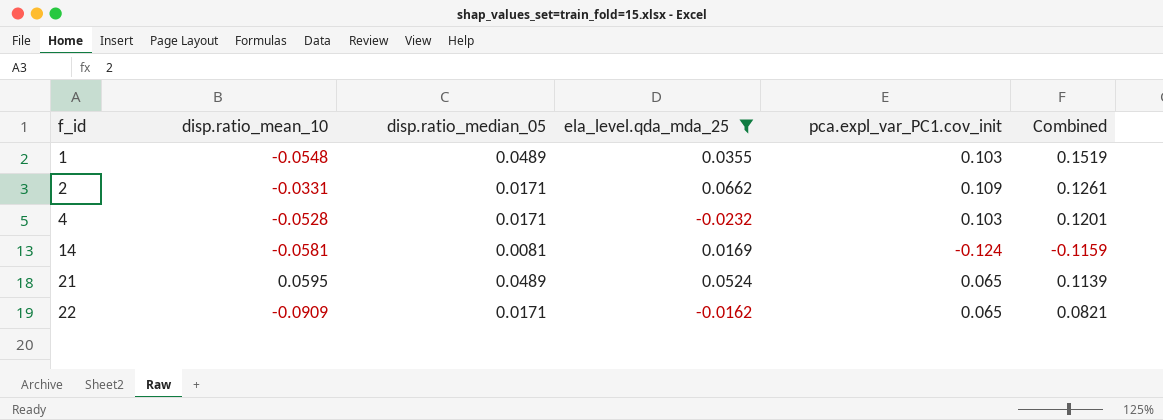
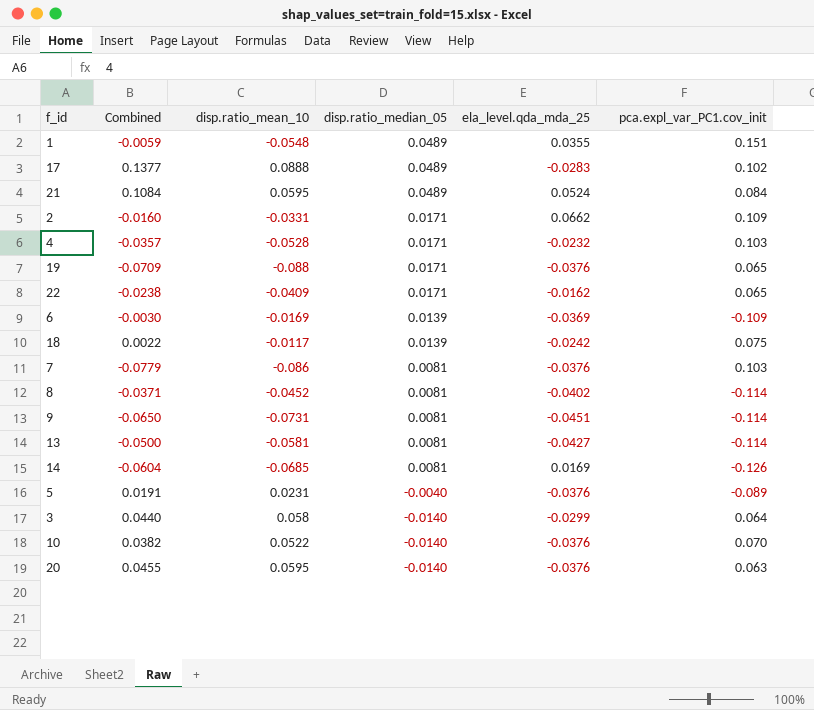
filter: ela_level.qda_mda_25 >= -0.0232 -> none
row order: f_id ascending -> disp.ratio_median_05 descending
column Combined | formula: [disp.ratio_median_05] + [pca.expl_var_PC1.cov_init] -> [disp.ratio_mean_10] + [disp.ratio_median_05]
column Combined | position: 6 -> 2
1 | pca.expl_var_PC1.cov_init: 0.103 -> 0.151
21 | pca.expl_var_PC1.cov_init: 0.065 -> 0.084
22 | disp.ratio_mean_10: -0.0909 -> -0.0409
14 | disp.ratio_mean_10: -0.0581 -> -0.0685
14 | pca.expl_var_PC1.cov_init: -0.124 -> -0.126

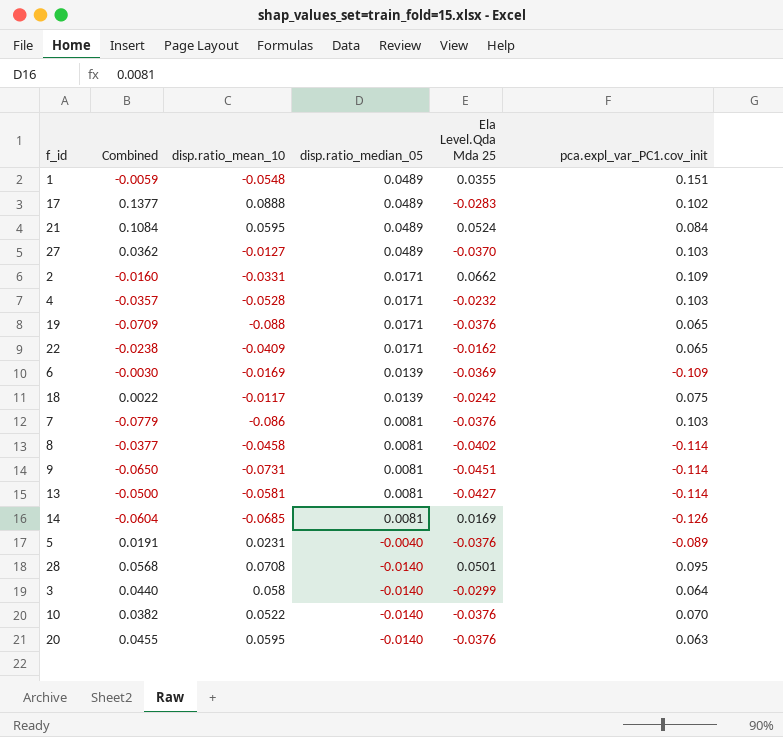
column name: ela_level.qda_mda_25 -> Ela Level.Qda Mda 25
row 27: none -> 0.0362 | -0.0127 | 0.0489 | -0.0370 | 0.103
8 | Combined: -0.0371 -> -0.0377
8 | disp.ratio_mean_10: -0.0452 -> -0.0458
row 28: none -> 0.0568 | 0.0708 | -0.0140 | 0.0501 | 0.095

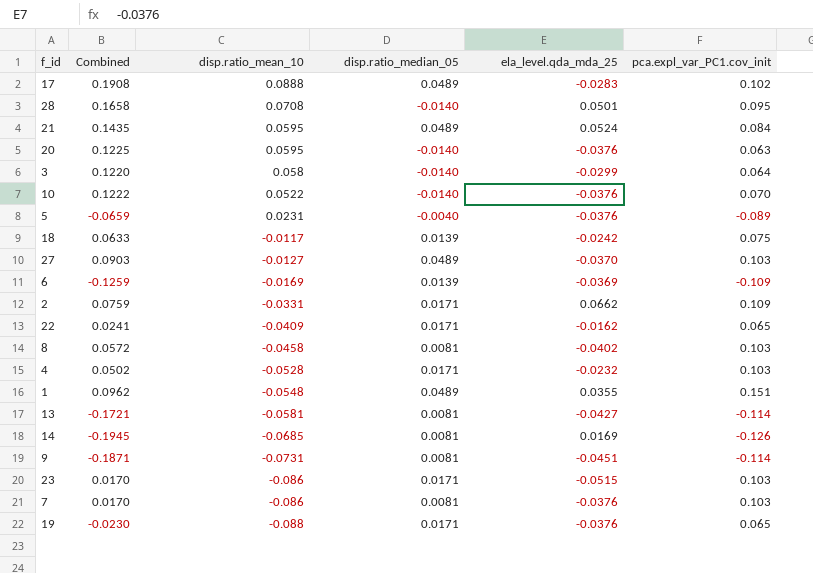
row order: disp.ratio_median_05 descending -> disp.ratio_mean_10 descending
column Combined | formula: [disp.ratio_mean_10] + [disp.ratio_median_05] -> [disp.ratio_mean_10] + [pca.expl_var_PC1.cov_init]
column name: Ela Level.Qda Mda 25 -> ela_level.qda_mda_25
8 | pca.expl_var_PC1.cov_init: -0.114 -> 0.103
row 23: none -> 0.0170 | -0.086 | 0.0171 | -0.0515 | 0.103

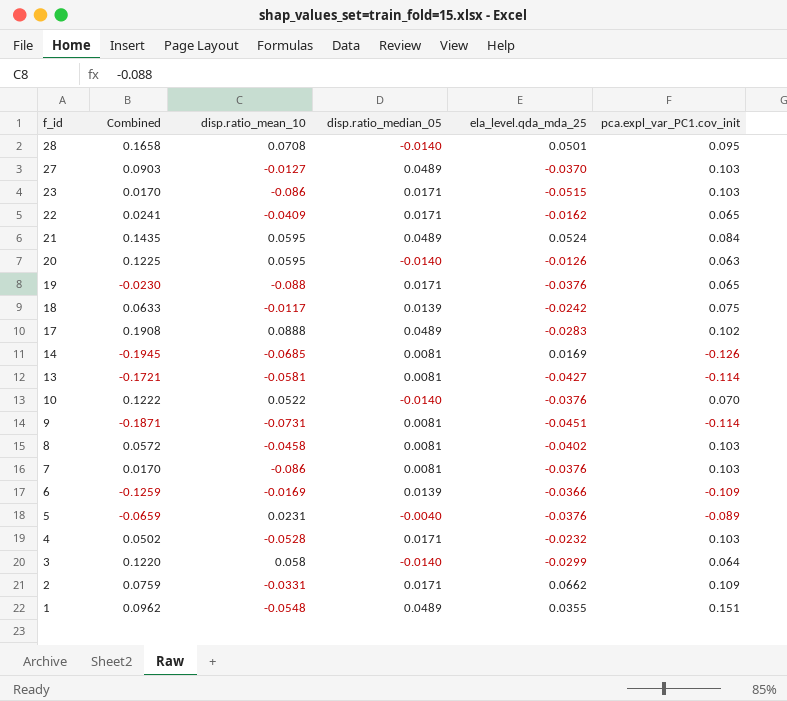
row order: disp.ratio_mean_10 descending -> f_id descending
20 | ela_level.qda_mda_25: -0.0376 -> -0.0126
6 | ela_level.qda_mda_25: -0.0369 -> -0.0366

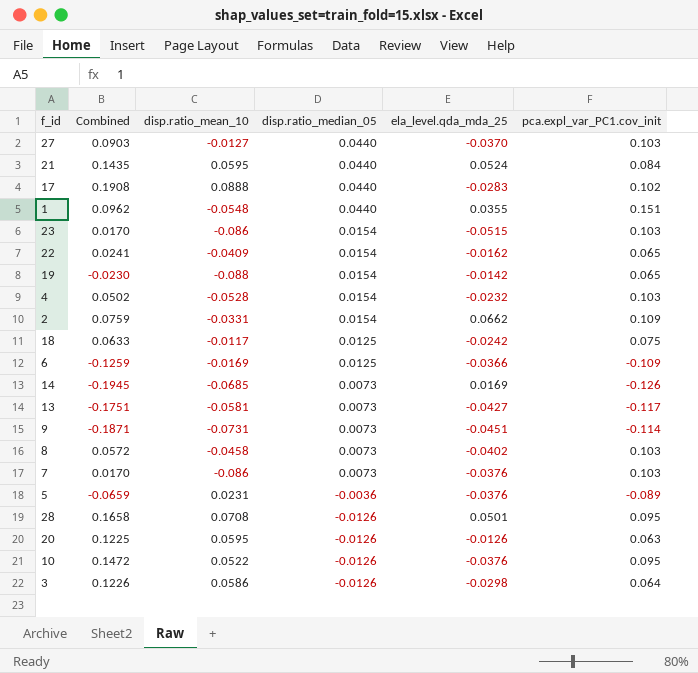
row order: f_id descending -> disp.ratio_median_05 descending
27 | disp.ratio_median_05: 0.0489 -> 0.0440
21 | disp.ratio_median_05: 0.0489 -> 0.0440
17 | disp.ratio_median_05: 0.0489 -> 0.0440
1 | disp.ratio_median_05: 0.0489 -> 0.0440
23 | disp.ratio_median_05: 0.0171 -> 0.0154
22 | disp.ratio_median_05: 0.0171 -> 0.0154
19 | disp.ratio_median_05: 0.0171 -> 0.0154
19 | ela_level.qda_mda_25: -0.0376 -> -0.0142
4 | disp.ratio_median_05: 0.0171 -> 0.0154
2 | disp.ratio_median_05: 0.0171 -> 0.0154
18 | disp.ratio_median_05: 0.0139 -> 0.0125
6 | disp.ratio_median_05: 0.0139 -> 0.0125
14 | disp.ratio_median_05: 0.0081 -> 0.0073
13 | Combined: -0.1721 -> -0.1751
13 | disp.ratio_median_05: 0.0081 -> 0.0073
13 | pca.expl_var_PC1.cov_init: -0.114 -> -0.117
9 | disp.ratio_median_05: 0.0081 -> 0.0073
8 | disp.ratio_median_05: 0.0081 -> 0.0073
7 | disp.ratio_median_05: 0.0081 -> 0.0073
5 | disp.ratio_median_05: -0.0040 -> -0.0036
28 | disp.ratio_median_05: -0.0140 -> -0.0126
20 | disp.ratio_median_05: -0.0140 -> -0.0126
10 | Combined: 0.1222 -> 0.1472
10 | disp.ratio_median_05: -0.0140 -> -0.0126
10 | pca.expl_var_PC1.cov_init: 0.070 -> 0.095
3 | Combined: 0.1220 -> 0.1226
3 | disp.ratio_mean_10: 0.058 -> 0.0586
3 | disp.ratio_median_05: -0.0140 -> -0.0126
3 | ela_level.qda_mda_25: -0.0299 -> -0.0298

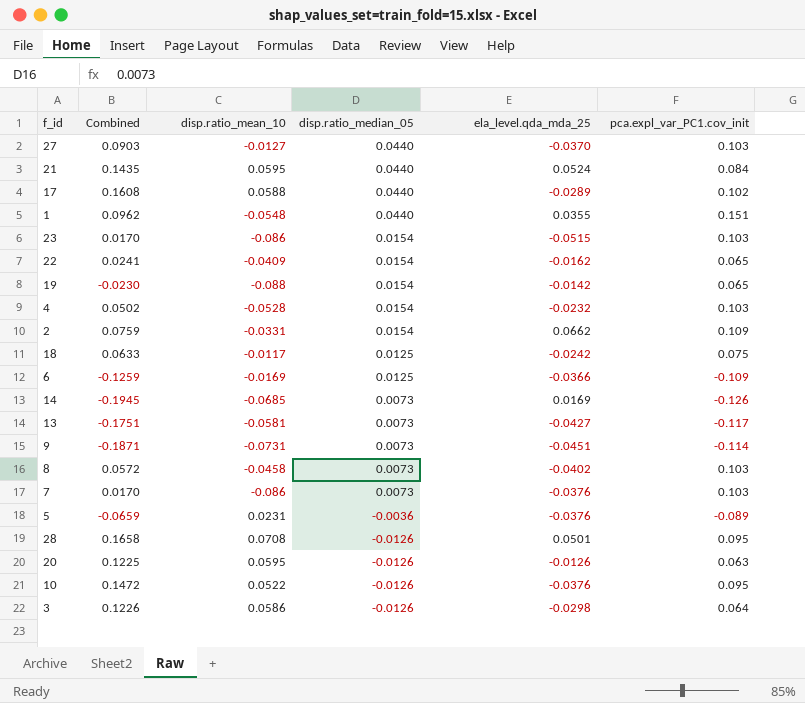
17 | Combined: 0.1908 -> 0.1608
17 | disp.ratio_mean_10: 0.0888 -> 0.0588
17 | ela_level.qda_mda_25: -0.0283 -> -0.0289

